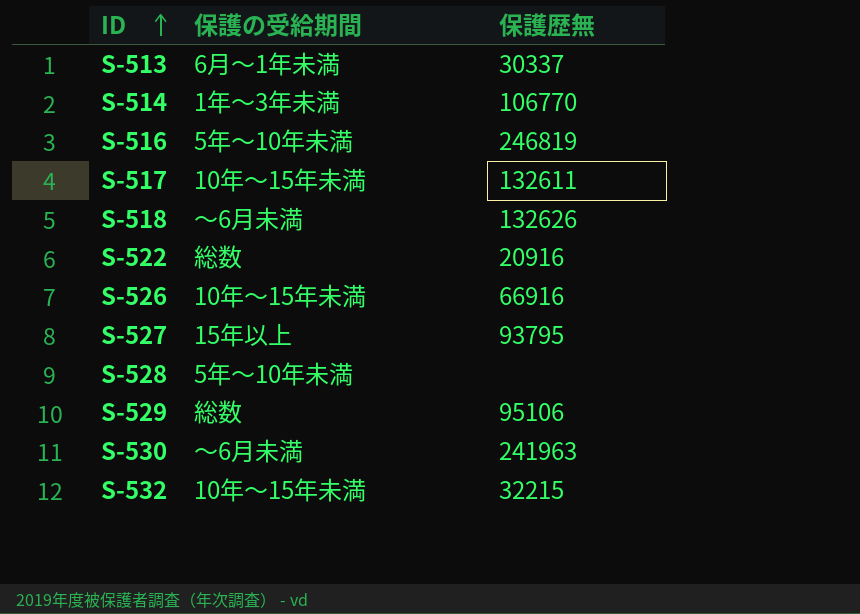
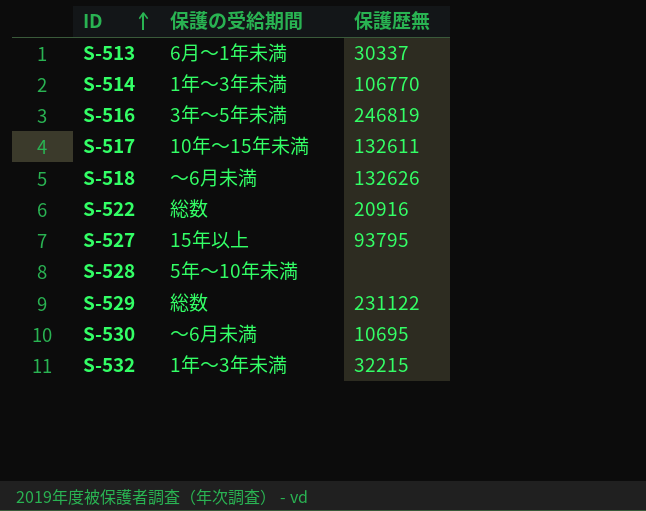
row S-526: 10年～15年未満 | 66916 -> none
S-516 | 保護の受給期間: 5年～10年未満 -> 3年～5年未満
S-529 | 保護歴無: 95106 -> 231122
S-530 | 保護歴無: 241963 -> 10695
S-532 | 保護の受給期間: 10年～15年未満 -> 1年～3年未満

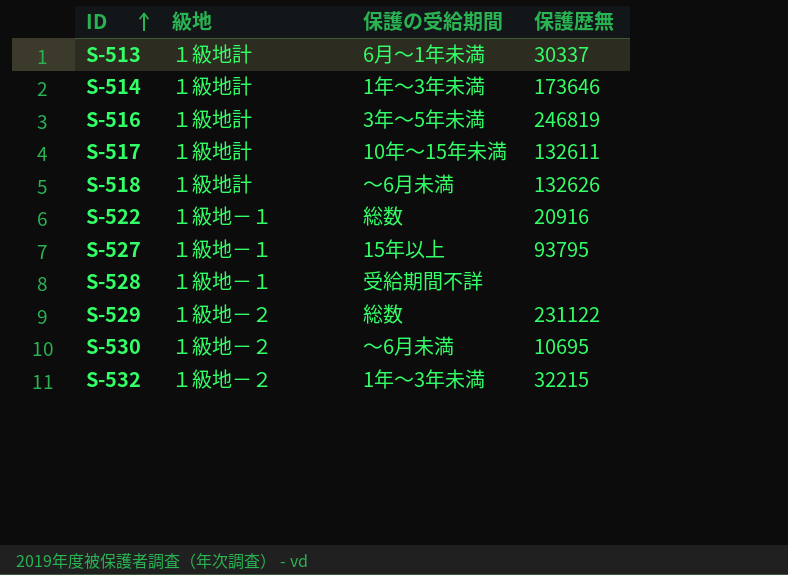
column 級地 | position: none -> 2
S-514 | 保護歴無: 106770 -> 173646
S-528 | 保護の受給期間: 5年～10年未満 -> 受給期間不詳

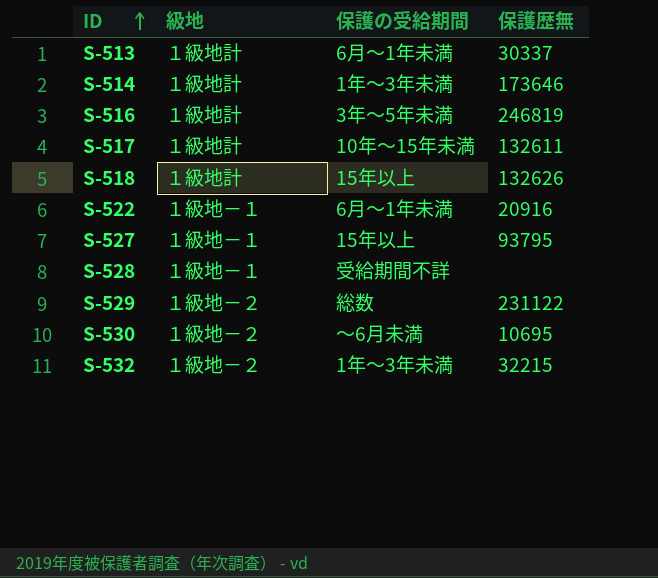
S-518 | 保護の受給期間: ～6月未満 -> 15年以上
S-522 | 保護の受給期間: 総数 -> 6月～1年未満

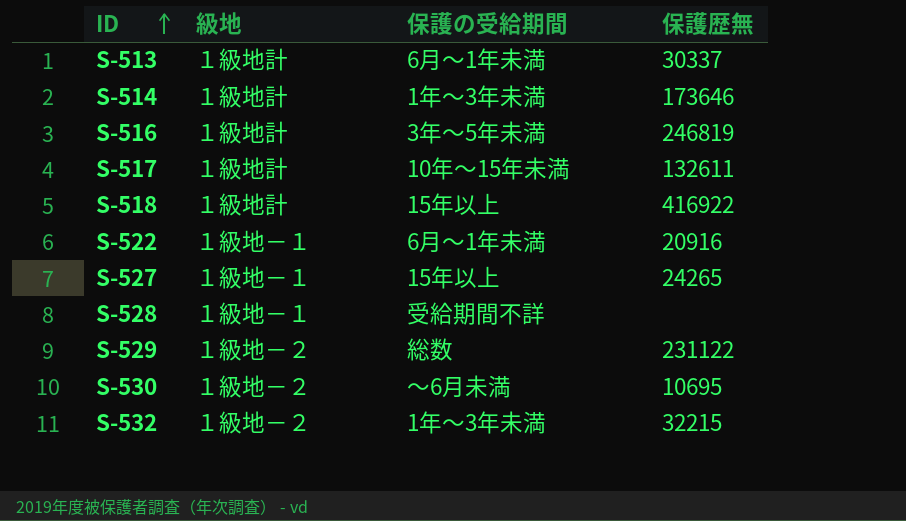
S-518 | 保護歴無: 132626 -> 416922
S-527 | 保護歴無: 93795 -> 24265

